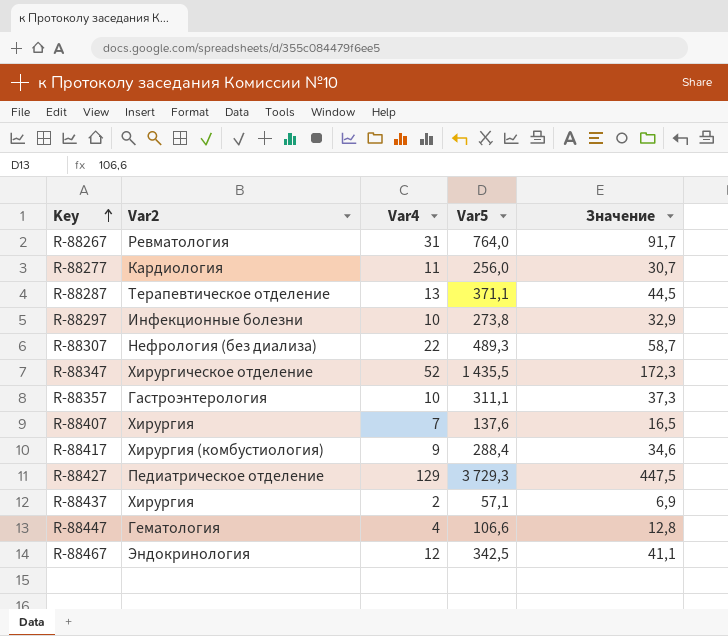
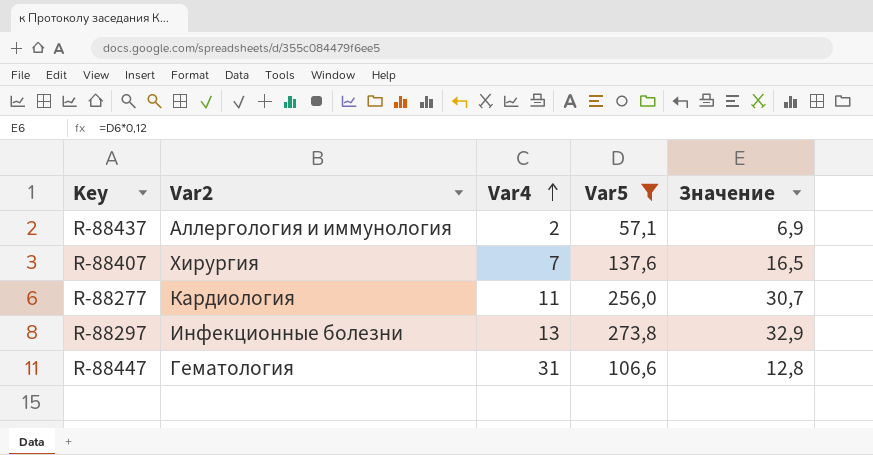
filter: none -> Var5 <= 273,8
row order: Key ascending -> Var4 ascending
R-88437 | Var2: Хирургия -> Аллергология и иммунология
R-88297 | Var4: 10 -> 13
R-88447 | Var4: 4 -> 31

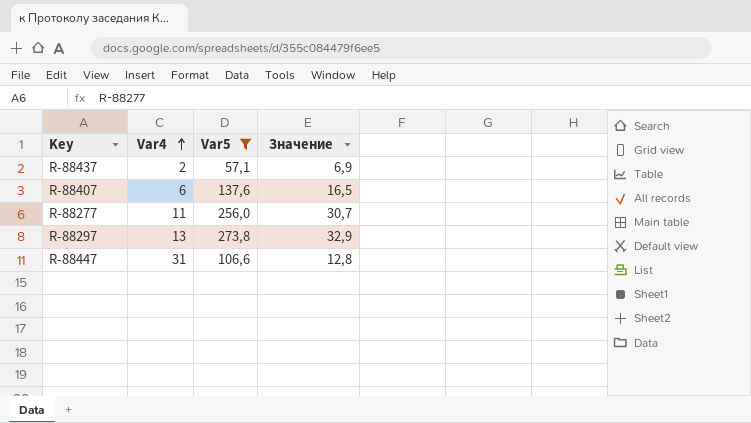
column Var2 | position: 2 -> none
R-88407 | Var4: 7 -> 6

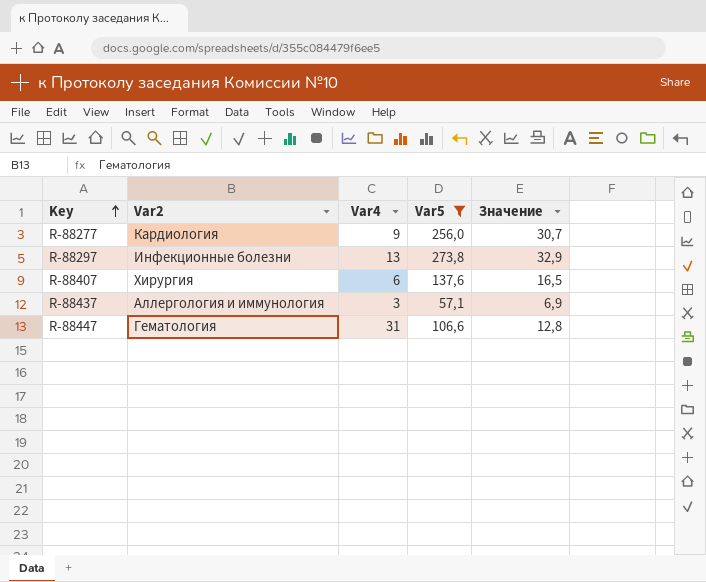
row order: Var4 ascending -> Key ascending
column Var2 | position: none -> 2
R-88277 | Var4: 11 -> 9
R-88437 | Var4: 2 -> 3

